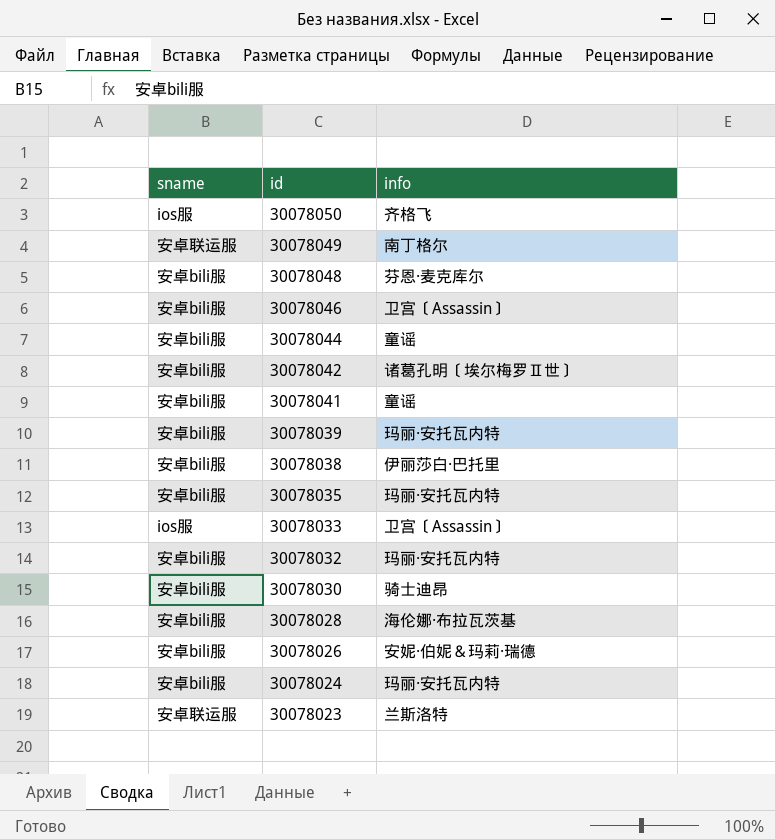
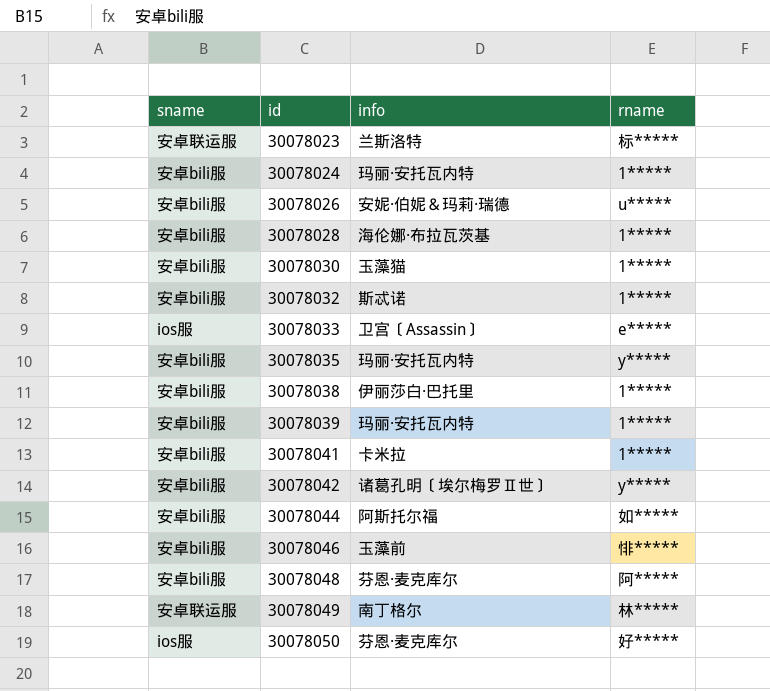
row order: id descending -> id ascending
column rname | position: none -> 4
30078030 | info: 骑士迪昂 -> 玉藻猫
30078032 | info: 玛丽·安托瓦内特 -> 斯忒诺
30078041 | info: 童谣 -> 卡米拉
30078044 | info: 童谣 -> 阿斯托尔福
30078046 | info: 卫宫〔Assassin〕 -> 玉藻前
30078050 | info: 齐格飞 -> 芬恩·麦克库尔

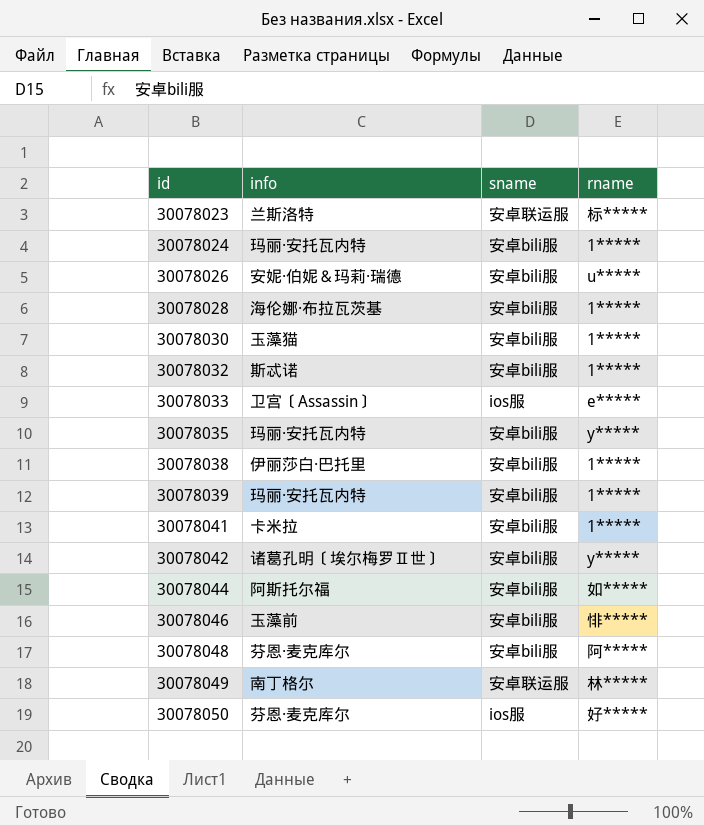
column sname | position: 1 -> 3

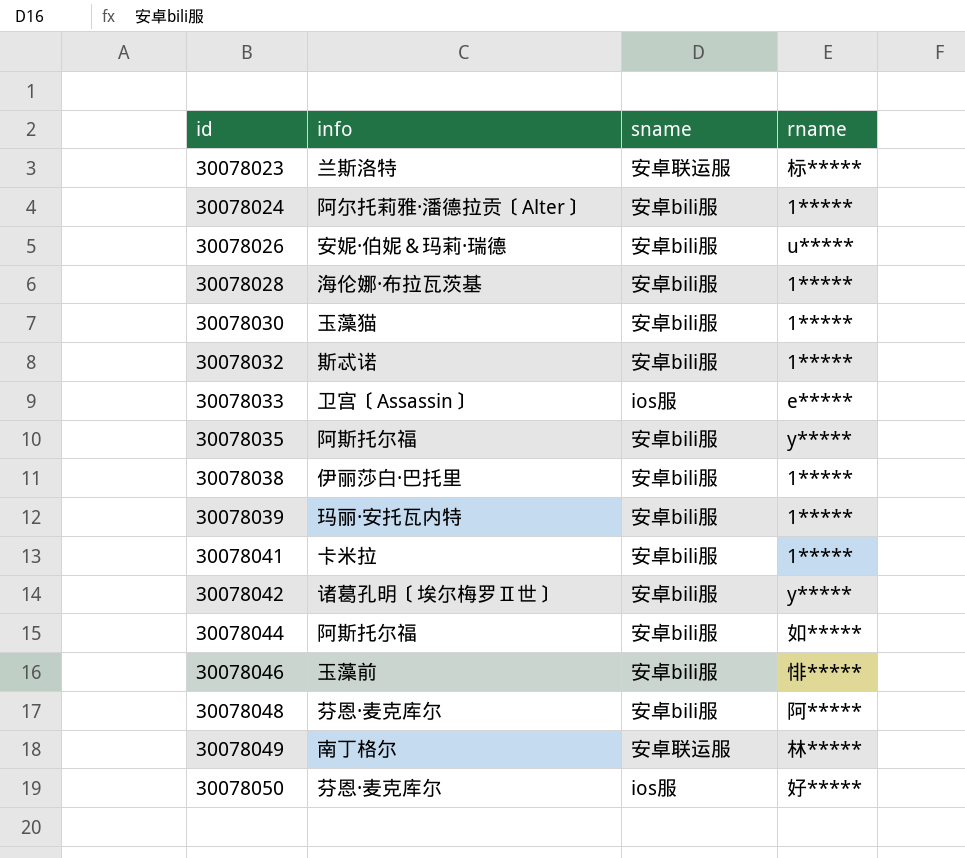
30078024 | info: 玛丽·安托瓦内特 -> 阿尔托莉雅·潘德拉贡〔Alter〕
30078035 | info: 玛丽·安托瓦内特 -> 阿斯托尔福

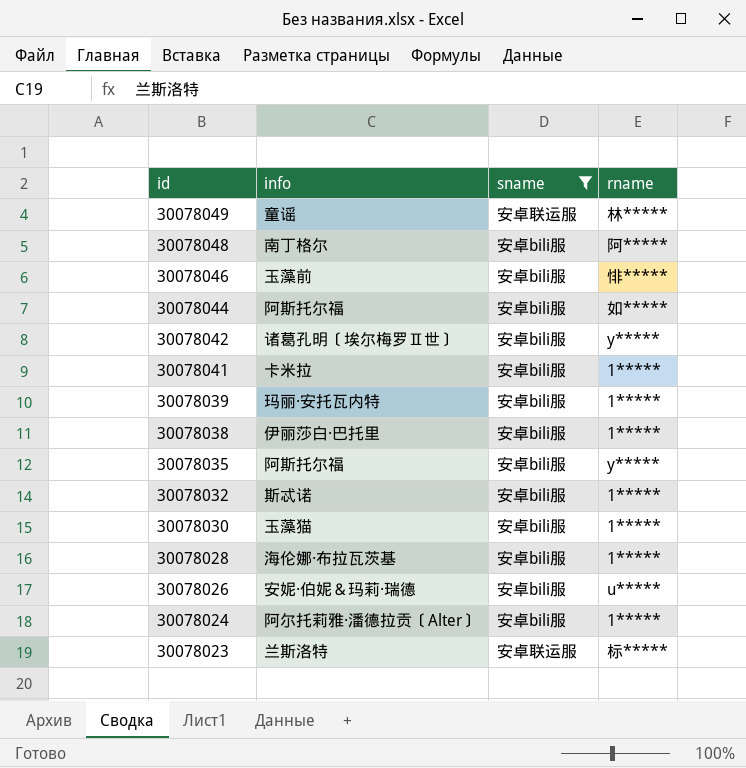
filter: none -> sname != ios服
row order: id ascending -> id descending
30078049 | info: 南丁格尔 -> 童谣
30078048 | info: 芬恩·麦克库尔 -> 南丁格尔

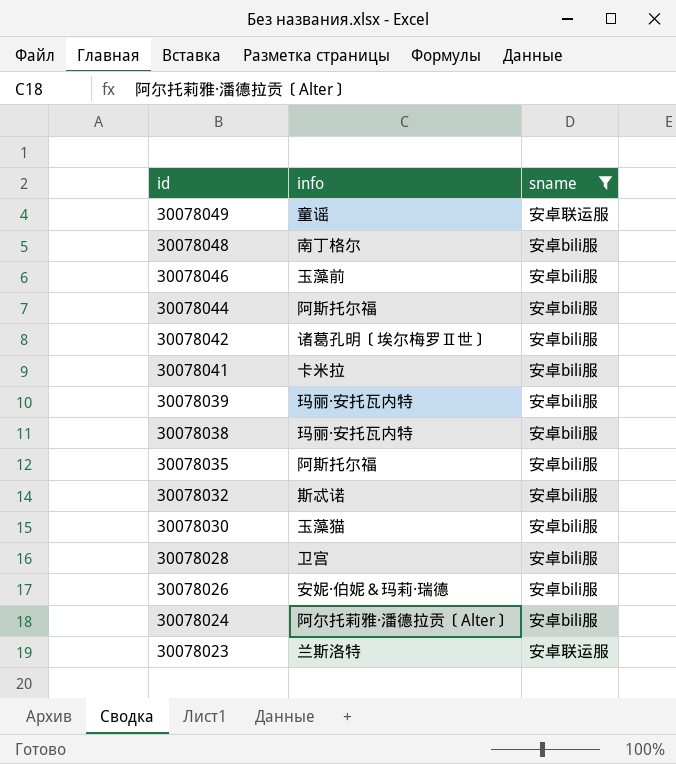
column rname | position: 4 -> none
30078038 | info: 伊丽莎白·巴托里 -> 玛丽·安托瓦内特
30078028 | info: 海伦娜·布拉瓦茨基 -> 卫宫

